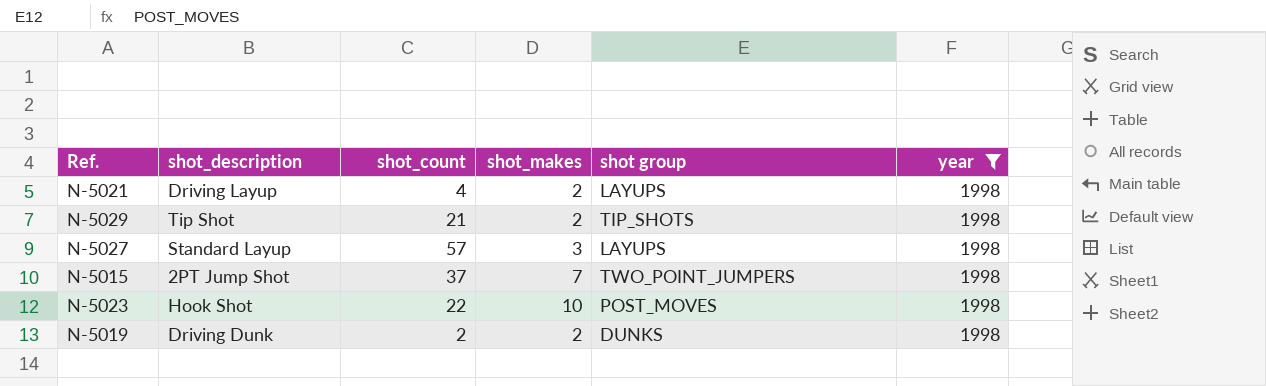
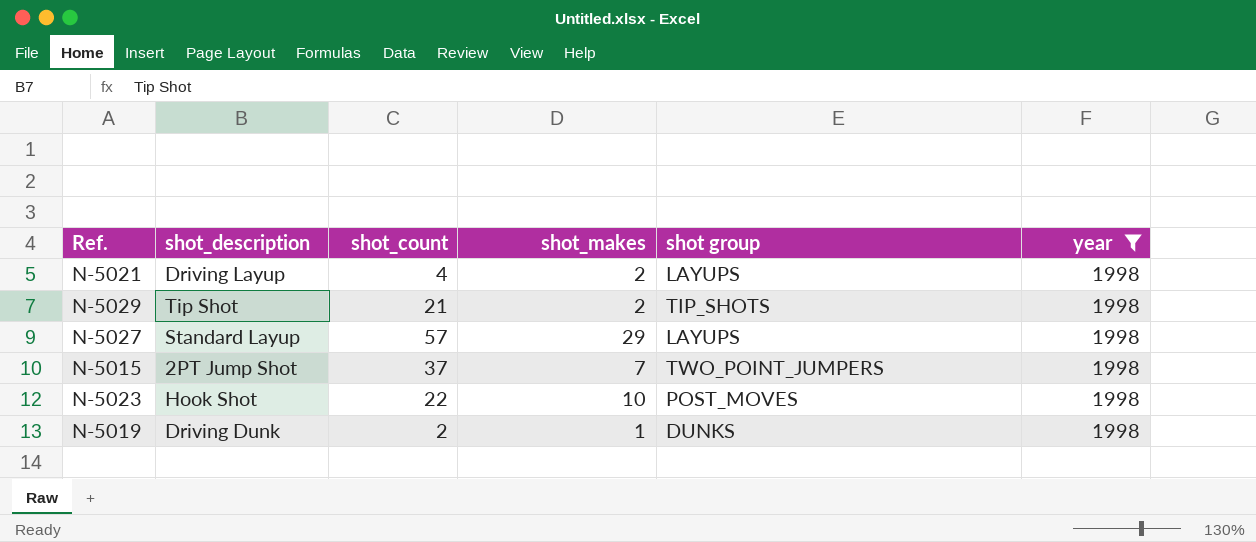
N-5027 | shot_makes: 3 -> 29
N-5019 | shot_makes: 2 -> 1

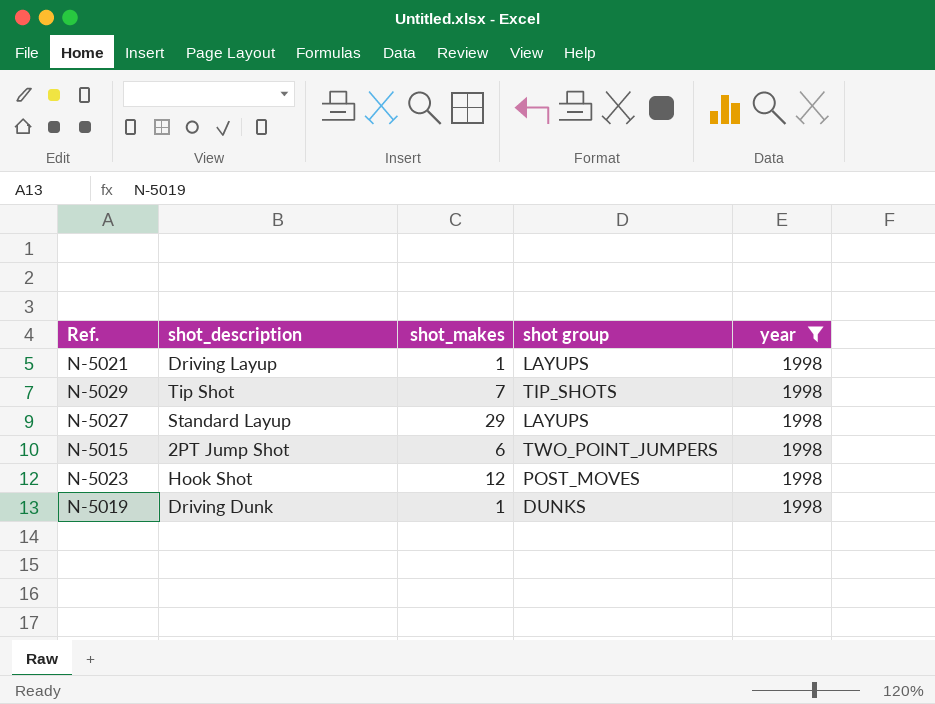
column shot_count | position: 3 -> none
N-5021 | shot_makes: 2 -> 1
N-5029 | shot_makes: 2 -> 7
N-5015 | shot_makes: 7 -> 6
N-5023 | shot_makes: 10 -> 12

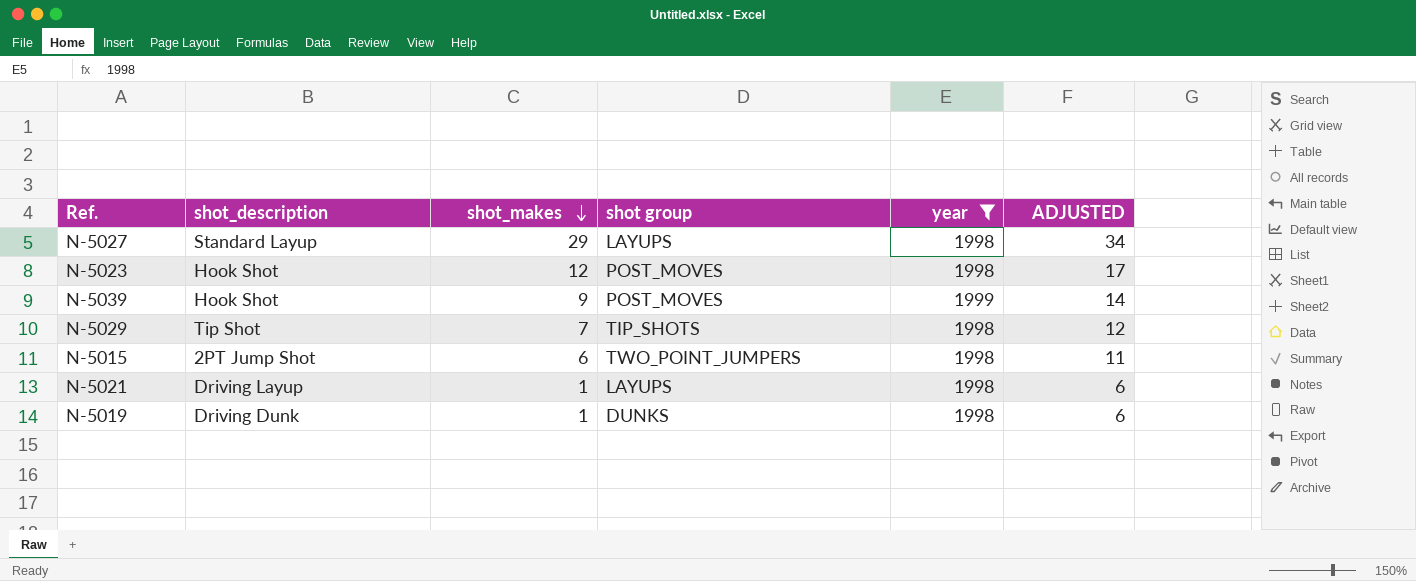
row order: none -> shot_makes descending
column ADJUSTED | formula: none -> [shot_makes] + 5
row N-5039: none -> Hook Shot | 9 | POST_MOVES | 1999 | 14

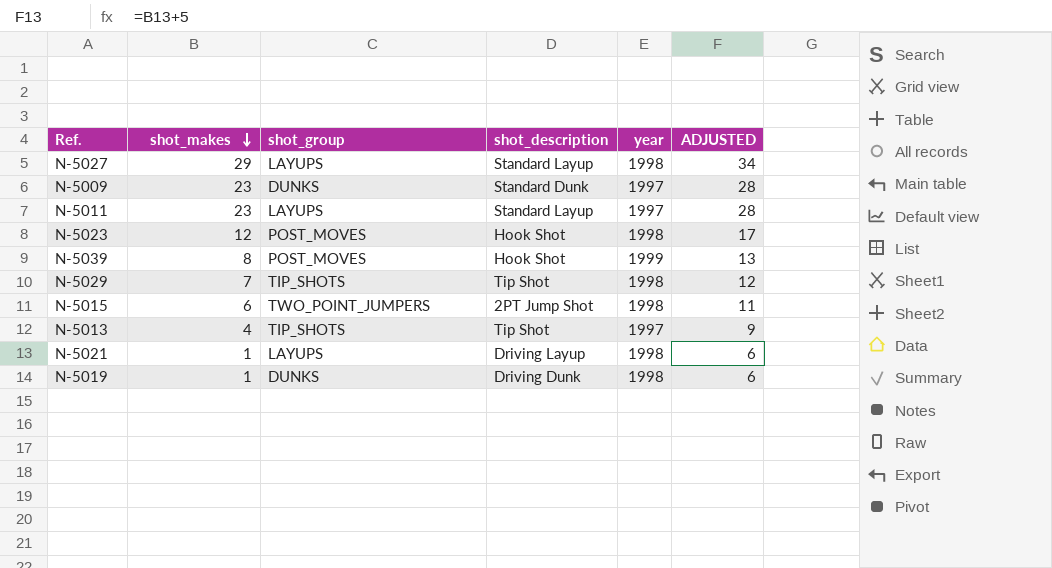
filter: year != 1997 -> none
column name: shot group -> shot_group
column shot_description | position: 2 -> 4
N-5039 | shot_makes: 9 -> 8
N-5039 | ADJUSTED: 14 -> 13

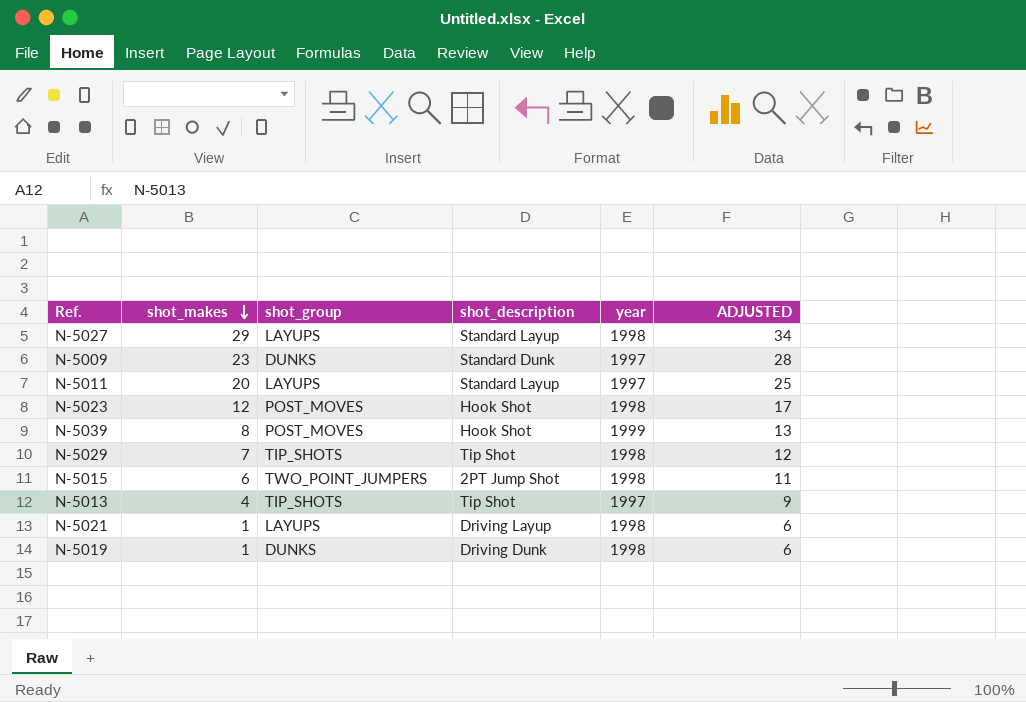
N-5011 | shot_makes: 23 -> 20
N-5011 | ADJUSTED: 28 -> 25

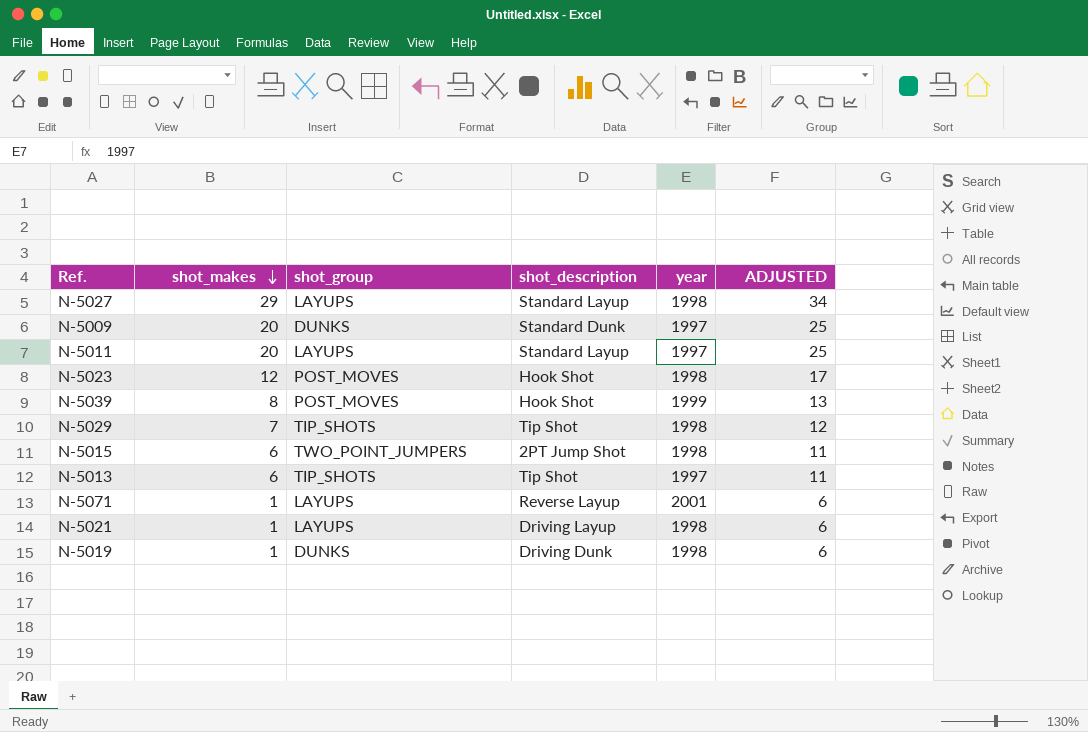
N-5009 | shot_makes: 23 -> 20
N-5009 | ADJUSTED: 28 -> 25
N-5013 | shot_makes: 4 -> 6
N-5013 | ADJUSTED: 9 -> 11
row N-5071: none -> 1 | LAYUPS | Reverse Layup | 2001 | 6

